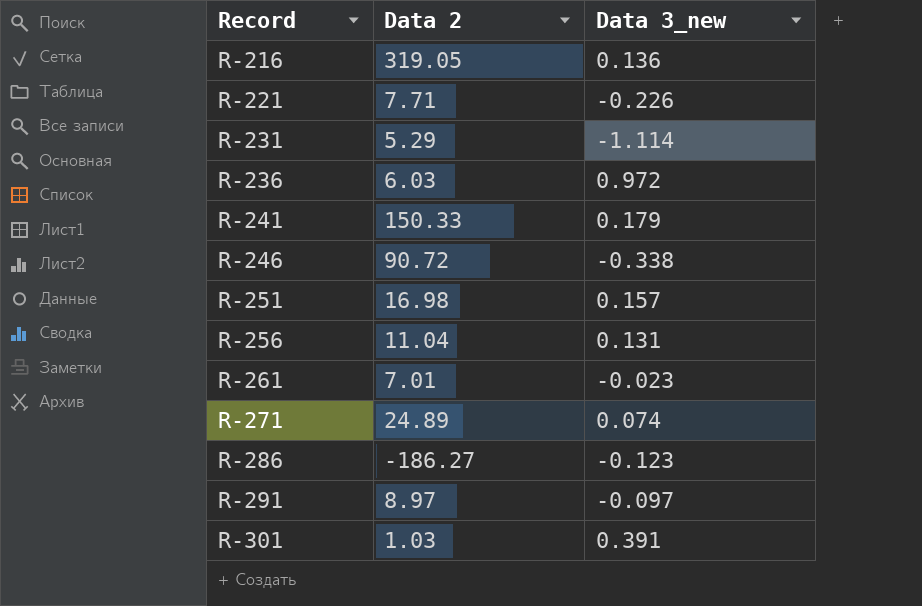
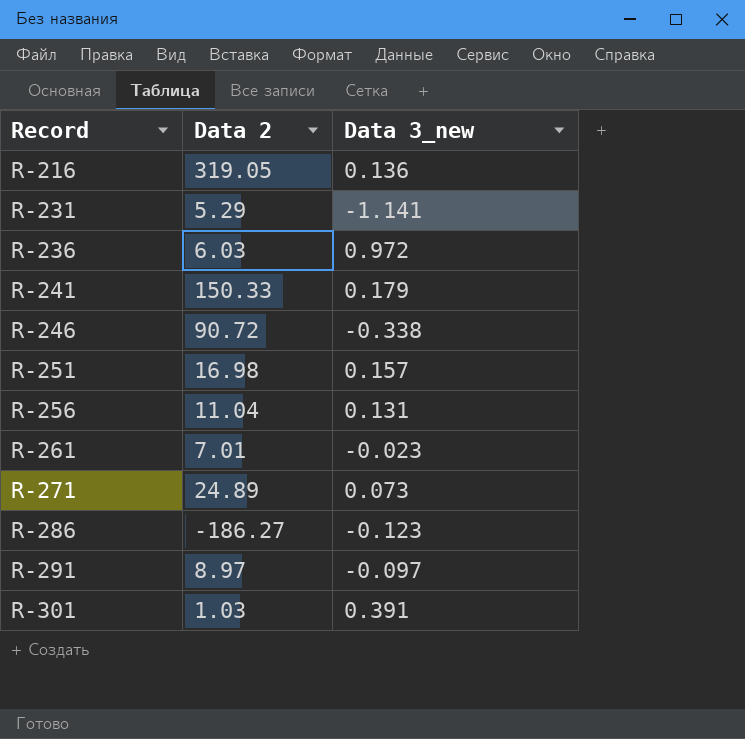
row R-221: 7.71 | -0.226 -> none
R-231 | Data 3_new: -1.114 -> -1.141
R-271 | Data 3_new: 0.074 -> 0.073

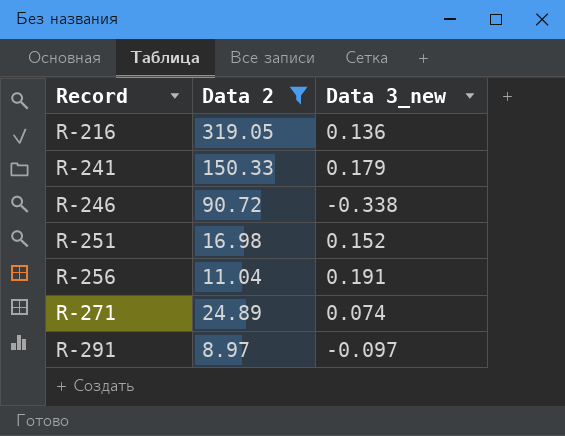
filter: none -> Data 2 >= 8.97
R-251 | Data 3_new: 0.157 -> 0.152
R-256 | Data 3_new: 0.131 -> 0.191
R-271 | Data 3_new: 0.073 -> 0.074

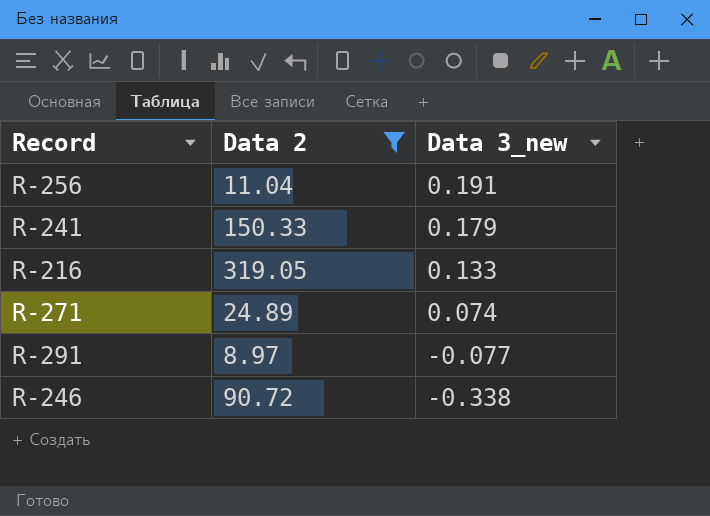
row order: Record ascending -> Data 3_new descending
row R-251: 16.98 | 0.152 -> none
R-216 | Data 3_new: 0.136 -> 0.133
R-291 | Data 3_new: -0.097 -> -0.077

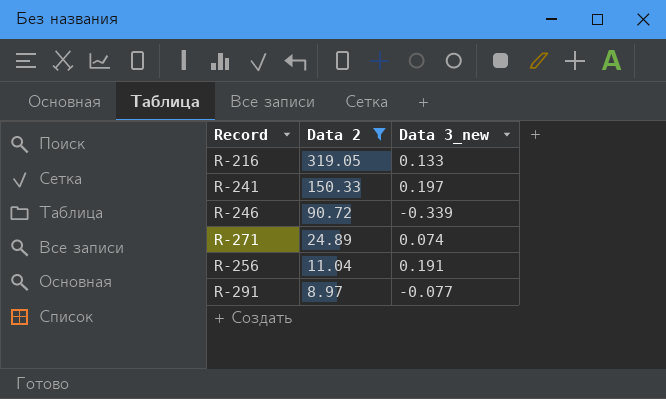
row order: Data 3_new descending -> Data 2 descending
R-241 | Data 3_new: 0.179 -> 0.197
R-246 | Data 3_new: -0.338 -> -0.339

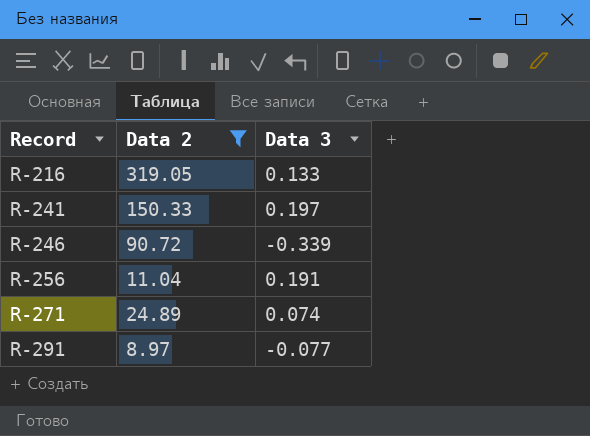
row order: Data 2 descending -> Record ascending
column name: Data 3_new -> Data 3

